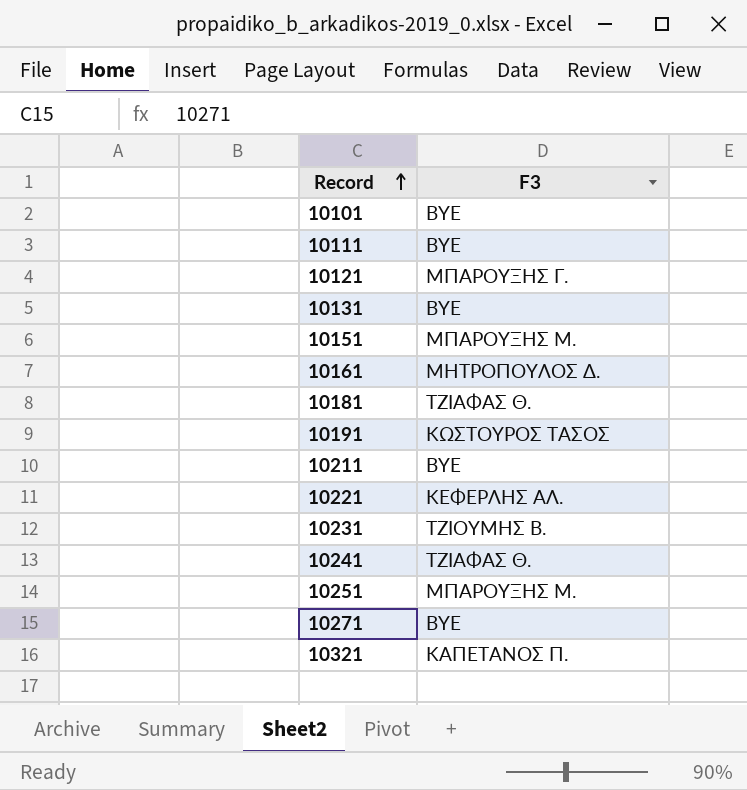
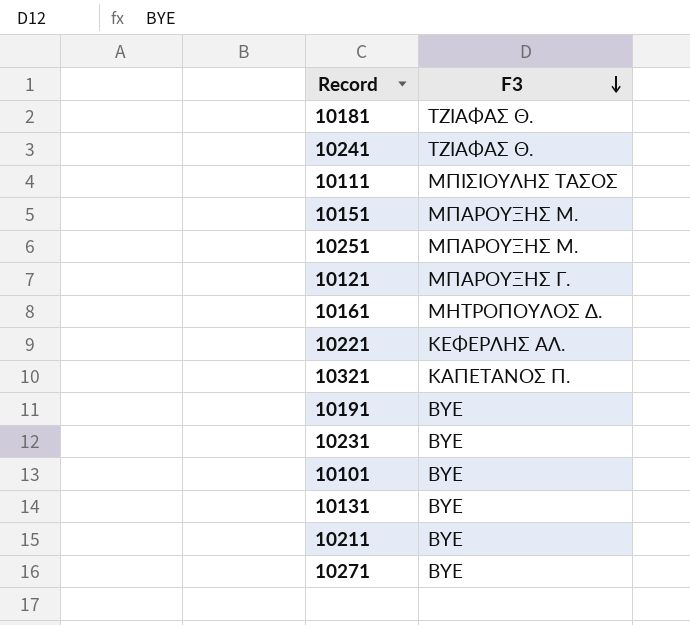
row order: Record ascending -> F3 descending
10111 | F3: BYE -> ΜΠΙΣΙΟΥΛΗΣ ΤΑΣΟΣ
10191 | F3: ΚΩΣΤΟΥΡΟΣ ΤΑΣΟΣ -> BYE
10231 | F3: ΤΖIΟΥΜΗΣ Β. -> BYE

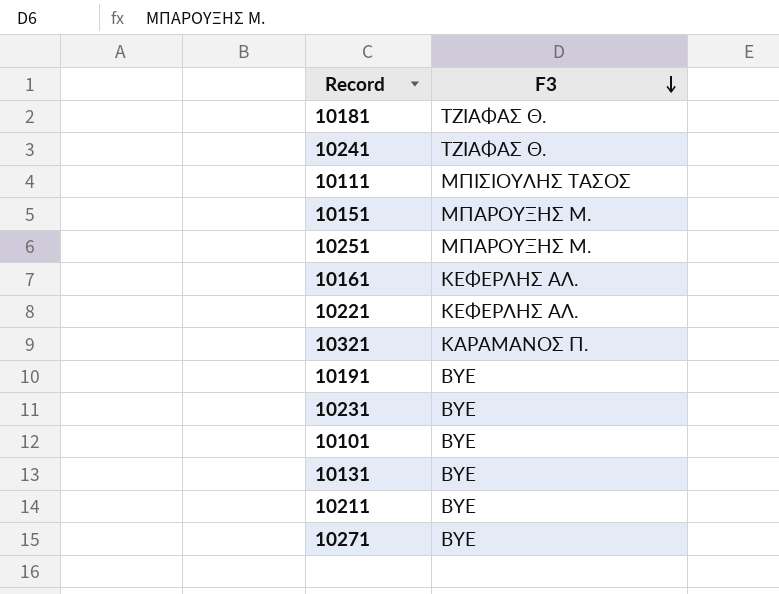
row 10121: ΜΠΑΡΟΥΞΗΣ Γ. -> none
10161 | F3: ΜΗΤΡΟΠΟΥΛΟΣ Δ. -> ΚΕΦΕΡΛΗΣ ΑΛ.
10321 | F3: ΚΑΠΕΤΑΝΟΣ Π. -> ΚΑΡΑΜΑΝΟΣ Π.

